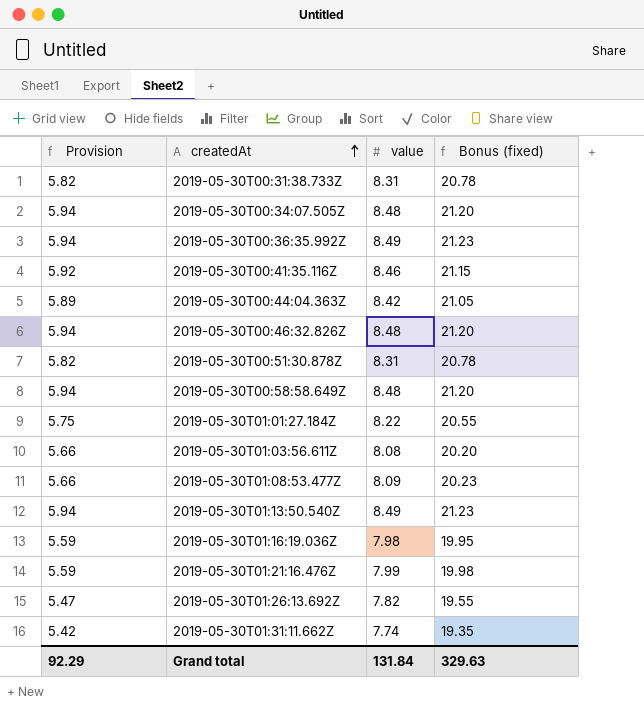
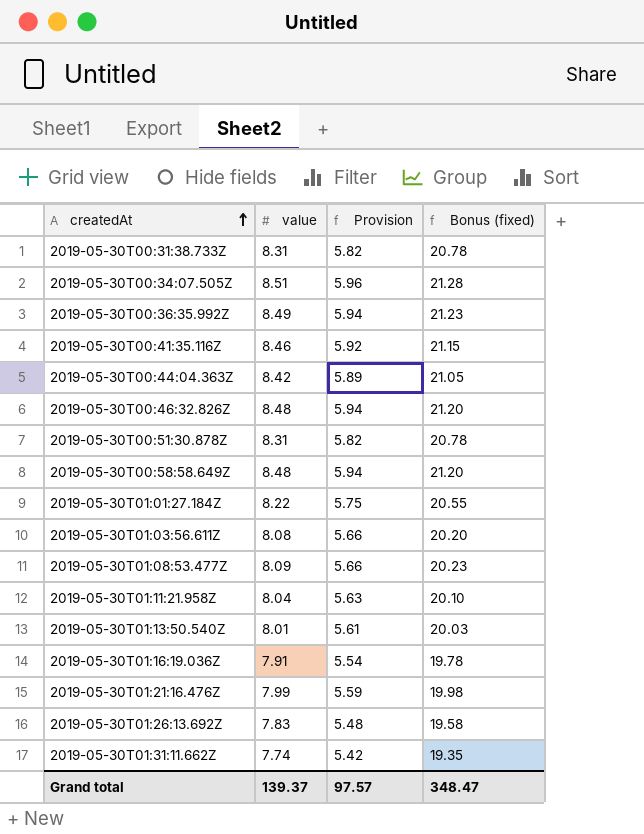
column Provision | position: 1 -> 3
2019-05-30T00:34:07.505Z | value: 8.48 -> 8.51
2019-05-30T00:34:07.505Z | Provision: 5.94 -> 5.96
2019-05-30T00:34:07.505Z | Bonus (fixed): 21.20 -> 21.28
row 2019-05-30T01:11:21.958Z: none -> 8.04 | 5.63 | 20.10
2019-05-30T01:13:50.540Z | value: 8.49 -> 8.01
2019-05-30T01:13:50.540Z | Provision: 5.94 -> 5.61
2019-05-30T01:13:50.540Z | Bonus (fixed): 21.23 -> 20.03
2019-05-30T01:16:19.036Z | value: 7.98 -> 7.91
2019-05-30T01:16:19.036Z | Provision: 5.59 -> 5.54
2019-05-30T01:16:19.036Z | Bonus (fixed): 19.95 -> 19.78
2019-05-30T01:26:13.692Z | value: 7.82 -> 7.83
2019-05-30T01:26:13.692Z | Provision: 5.47 -> 5.48
2019-05-30T01:26:13.692Z | Bonus (fixed): 19.55 -> 19.58
Grand total | value: 131.84 -> 139.37
Grand total | Provision: 92.29 -> 97.57
Grand total | Bonus (fixed): 329.63 -> 348.47

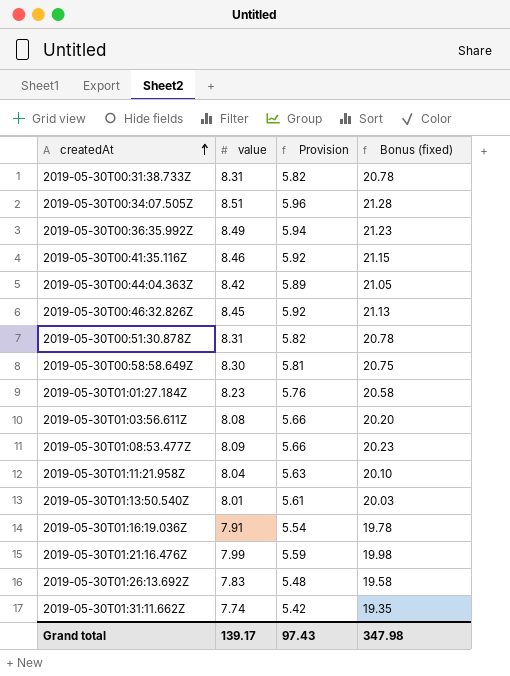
2019-05-30T00:46:32.826Z | value: 8.48 -> 8.45
2019-05-30T00:46:32.826Z | Provision: 5.94 -> 5.92
2019-05-30T00:46:32.826Z | Bonus (fixed): 21.20 -> 21.13
2019-05-30T00:58:58.649Z | value: 8.48 -> 8.30
2019-05-30T00:58:58.649Z | Provision: 5.94 -> 5.81
2019-05-30T00:58:58.649Z | Bonus (fixed): 21.20 -> 20.75
2019-05-30T01:01:27.184Z | value: 8.22 -> 8.23
2019-05-30T01:01:27.184Z | Provision: 5.75 -> 5.76
2019-05-30T01:01:27.184Z | Bonus (fixed): 20.55 -> 20.58
Grand total | value: 139.37 -> 139.17
Grand total | Provision: 97.57 -> 97.43
Grand total | Bonus (fixed): 348.47 -> 347.98

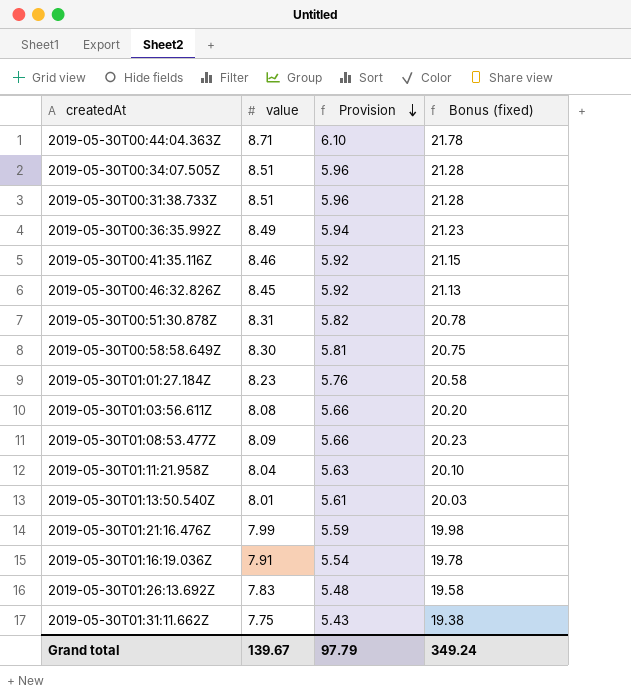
row order: createdAt ascending -> Provision descending
2019-05-30T00:44:04.363Z | value: 8.42 -> 8.71
2019-05-30T00:44:04.363Z | Provision: 5.89 -> 6.10
2019-05-30T00:44:04.363Z | Bonus (fixed): 21.05 -> 21.78
2019-05-30T00:31:38.733Z | value: 8.31 -> 8.51
2019-05-30T00:31:38.733Z | Provision: 5.82 -> 5.96
2019-05-30T00:31:38.733Z | Bonus (fixed): 20.78 -> 21.28
2019-05-30T01:31:11.662Z | value: 7.74 -> 7.75
2019-05-30T01:31:11.662Z | Provision: 5.42 -> 5.43
2019-05-30T01:31:11.662Z | Bonus (fixed): 19.35 -> 19.38
Grand total | value: 139.17 -> 139.67
Grand total | Provision: 97.43 -> 97.79
Grand total | Bonus (fixed): 347.98 -> 349.24

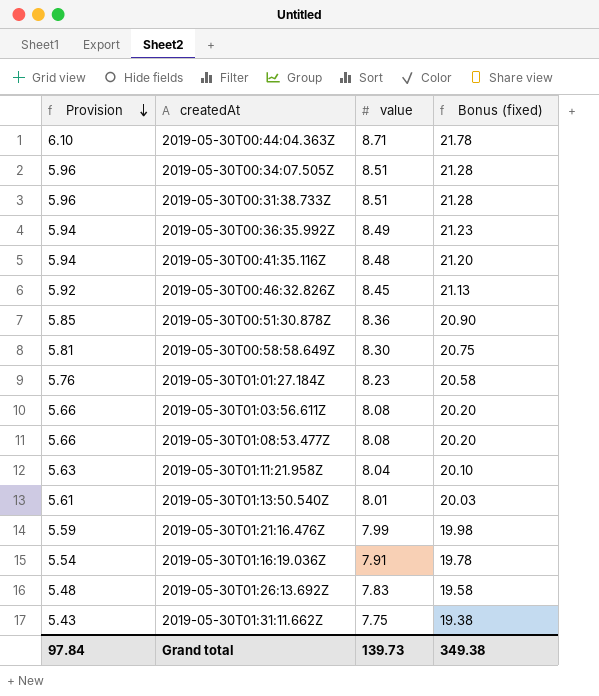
column Provision | position: 3 -> 1
2019-05-30T00:41:35.116Z | Provision: 5.92 -> 5.94
2019-05-30T00:41:35.116Z | value: 8.46 -> 8.48
2019-05-30T00:41:35.116Z | Bonus (fixed): 21.15 -> 21.20
2019-05-30T00:51:30.878Z | Provision: 5.82 -> 5.85
2019-05-30T00:51:30.878Z | value: 8.31 -> 8.36
2019-05-30T00:51:30.878Z | Bonus (fixed): 20.78 -> 20.90
2019-05-30T01:08:53.477Z | value: 8.09 -> 8.08
2019-05-30T01:08:53.477Z | Bonus (fixed): 20.23 -> 20.20
Grand total | Provision: 97.79 -> 97.84
Grand total | value: 139.67 -> 139.73
Grand total | Bonus (fixed): 349.24 -> 349.38

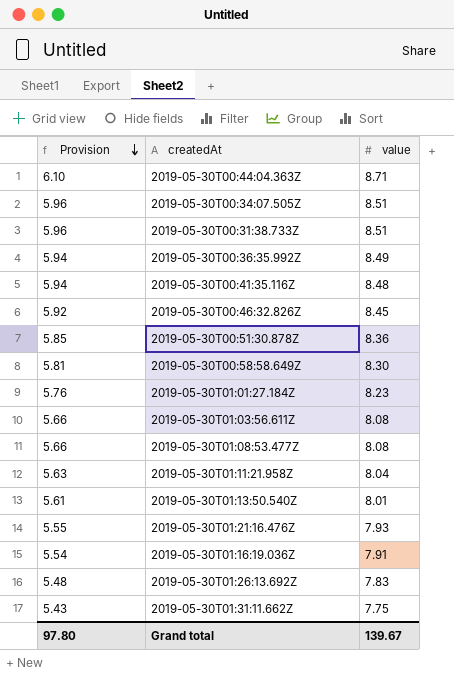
column Bonus (fixed) | formula: [value] * 2.5 -> none
2019-05-30T01:21:16.476Z | Provision: 5.59 -> 5.55
2019-05-30T01:21:16.476Z | value: 7.99 -> 7.93
Grand total | Provision: 97.84 -> 97.80
Grand total | value: 139.73 -> 139.67

